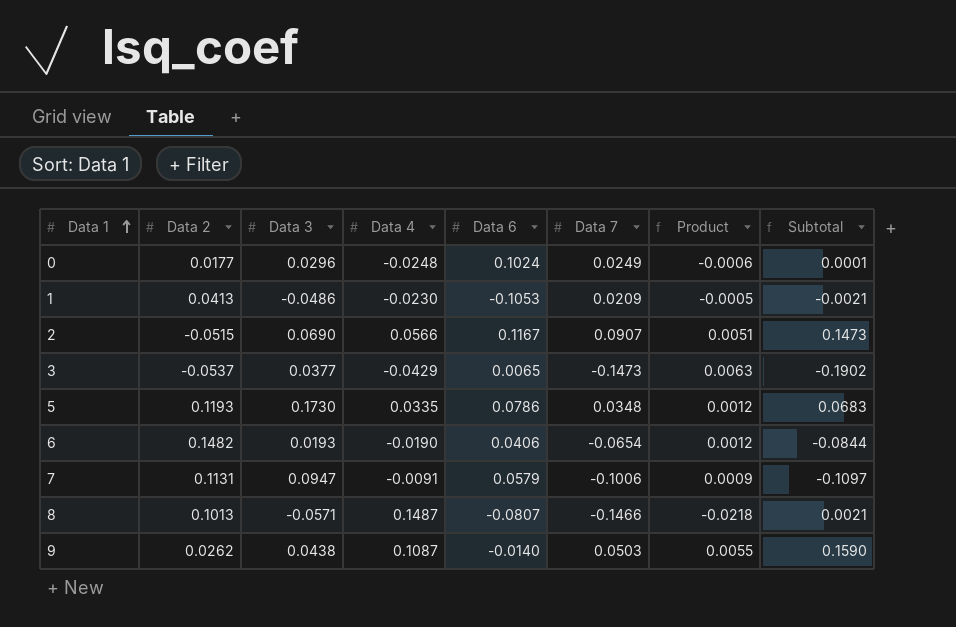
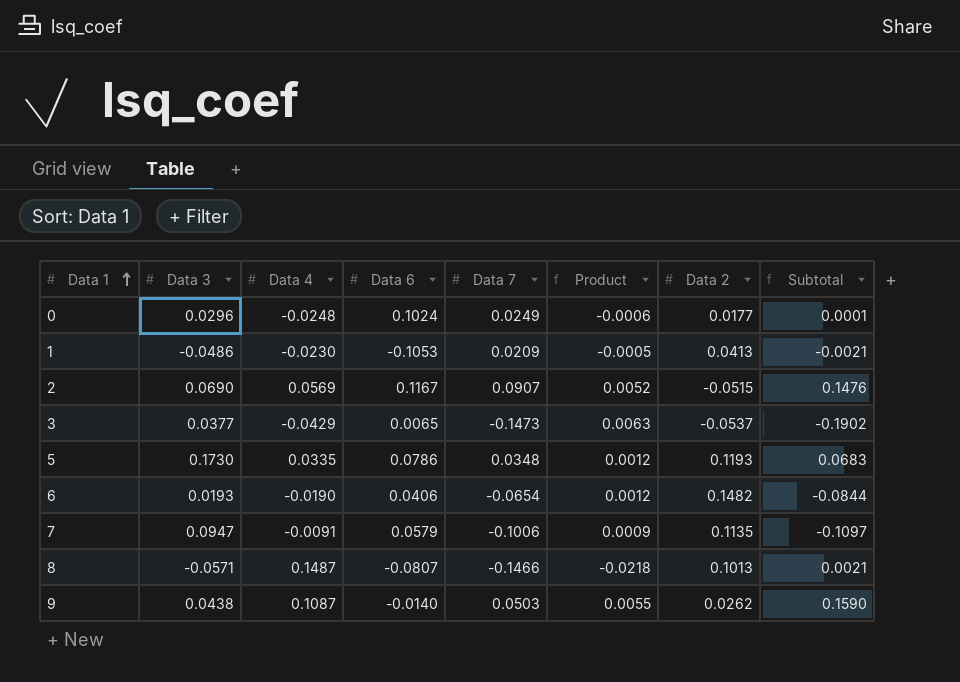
column Data 2 | position: 2 -> 7
2 | Data 4: 0.0566 -> 0.0569
2 | Product: 0.0051 -> 0.0052
2 | Subtotal: 0.1473 -> 0.1476
7 | Data 2: 0.1131 -> 0.1135

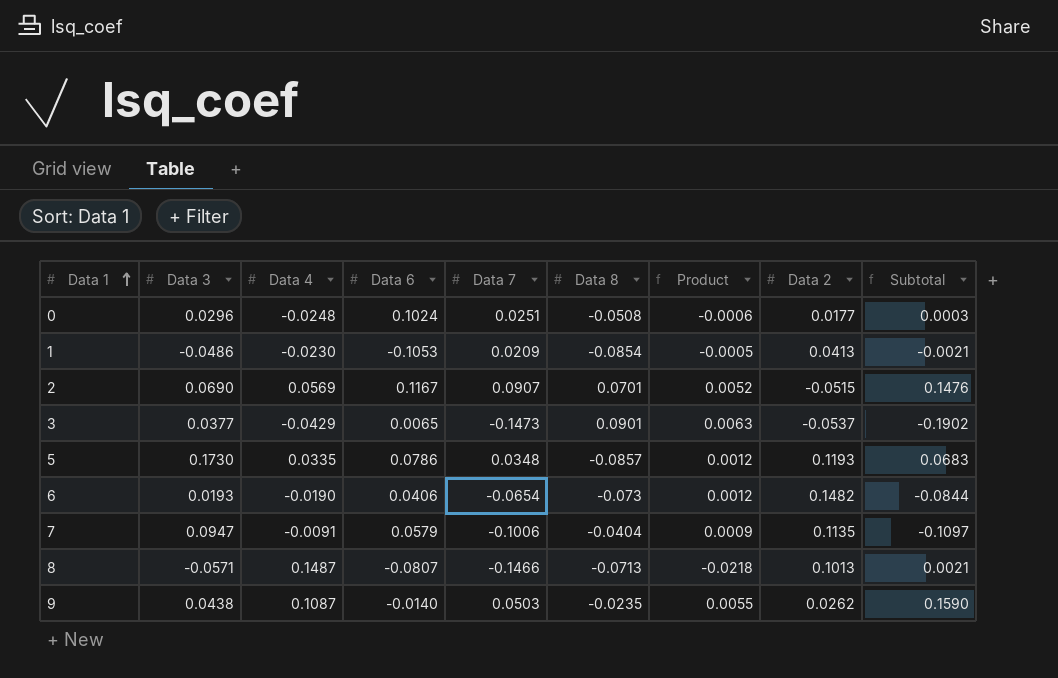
column Data 8 | position: none -> 6
0 | Data 7: 0.0249 -> 0.0251
0 | Subtotal: 0.0001 -> 0.0003

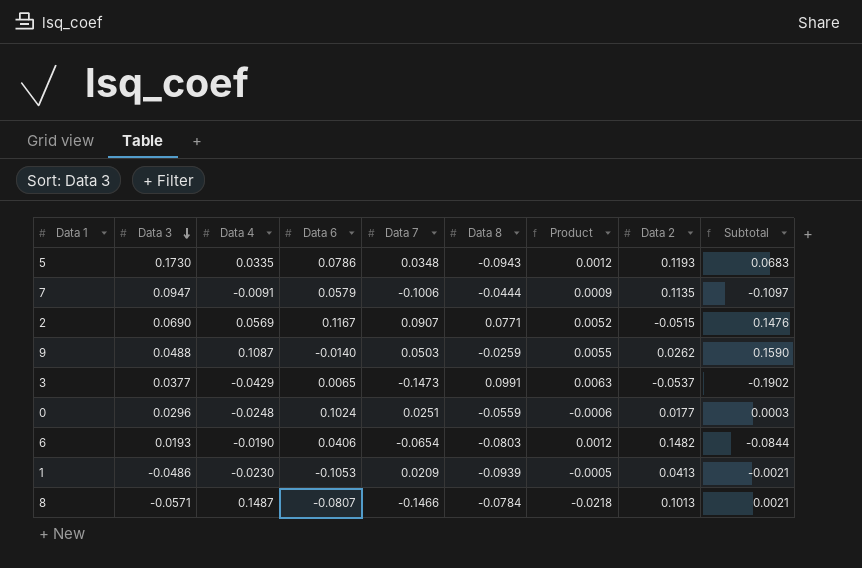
row order: Data 1 ascending -> Data 3 descending
5 | Data 8: -0.0857 -> -0.0943
7 | Data 8: -0.0404 -> -0.0444
2 | Data 8: 0.0701 -> 0.0771
9 | Data 3: 0.0438 -> 0.0488
9 | Data 8: -0.0235 -> -0.0259
3 | Data 8: 0.0901 -> 0.0991
0 | Data 8: -0.0508 -> -0.0559
6 | Data 8: -0.073 -> -0.0803
1 | Data 8: -0.0854 -> -0.0939
8 | Data 8: -0.0713 -> -0.0784

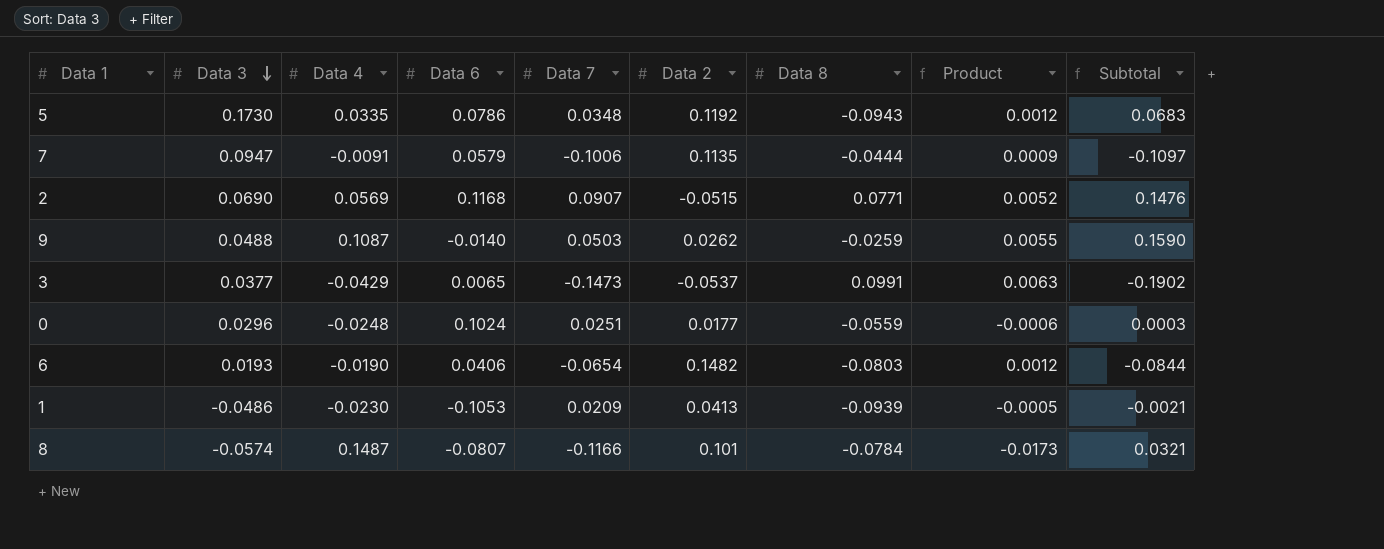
column Data 2 | position: 8 -> 6
5 | Data 2: 0.1193 -> 0.1192
2 | Data 6: 0.1167 -> 0.1168
8 | Data 3: -0.0571 -> -0.0574
8 | Data 7: -0.1466 -> -0.1166
8 | Data 2: 0.1013 -> 0.101
8 | Product: -0.0218 -> -0.0173
8 | Subtotal: 0.0021 -> 0.0321

